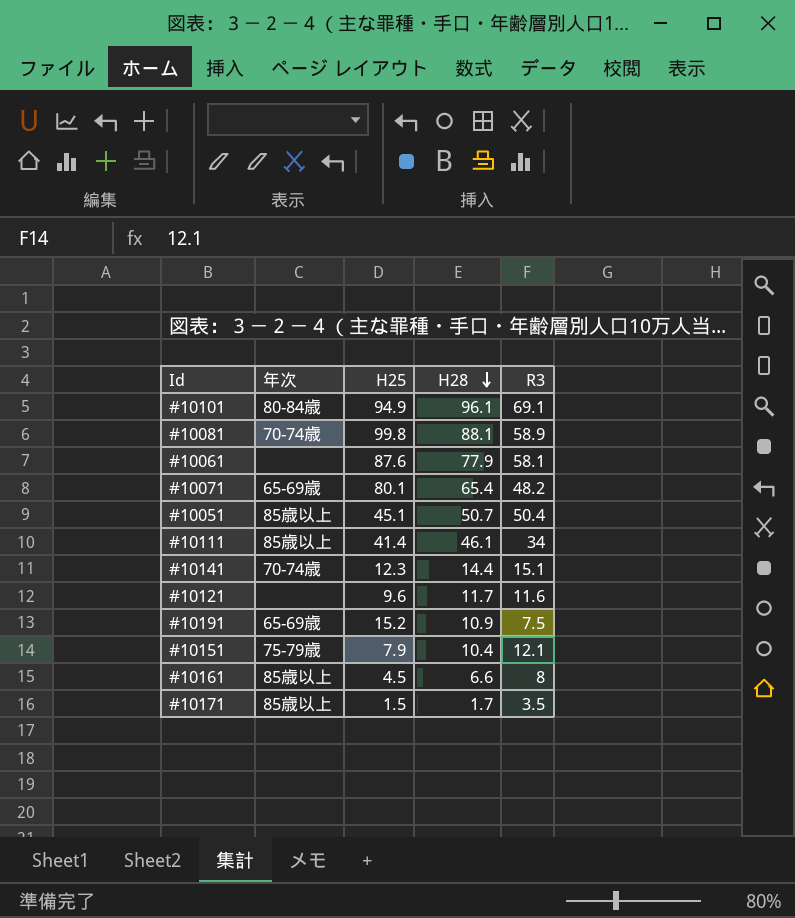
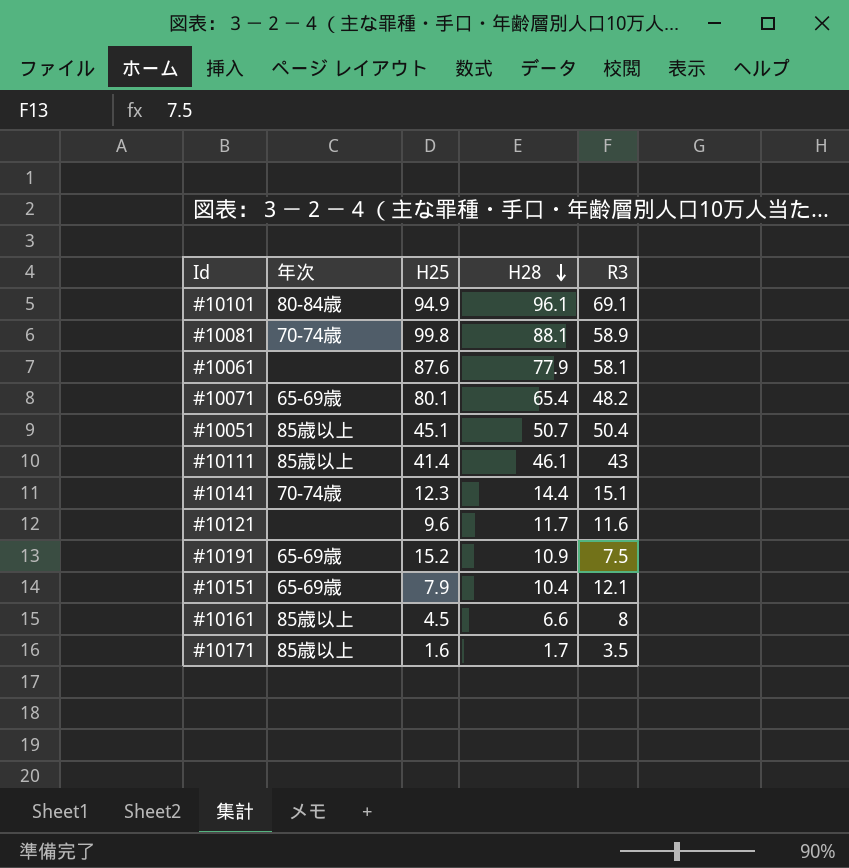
#10111 | R3: 34 -> 43
#10151 | 年次: 75-79歳 -> 65-69歳
#10171 | H25: 1.5 -> 1.6

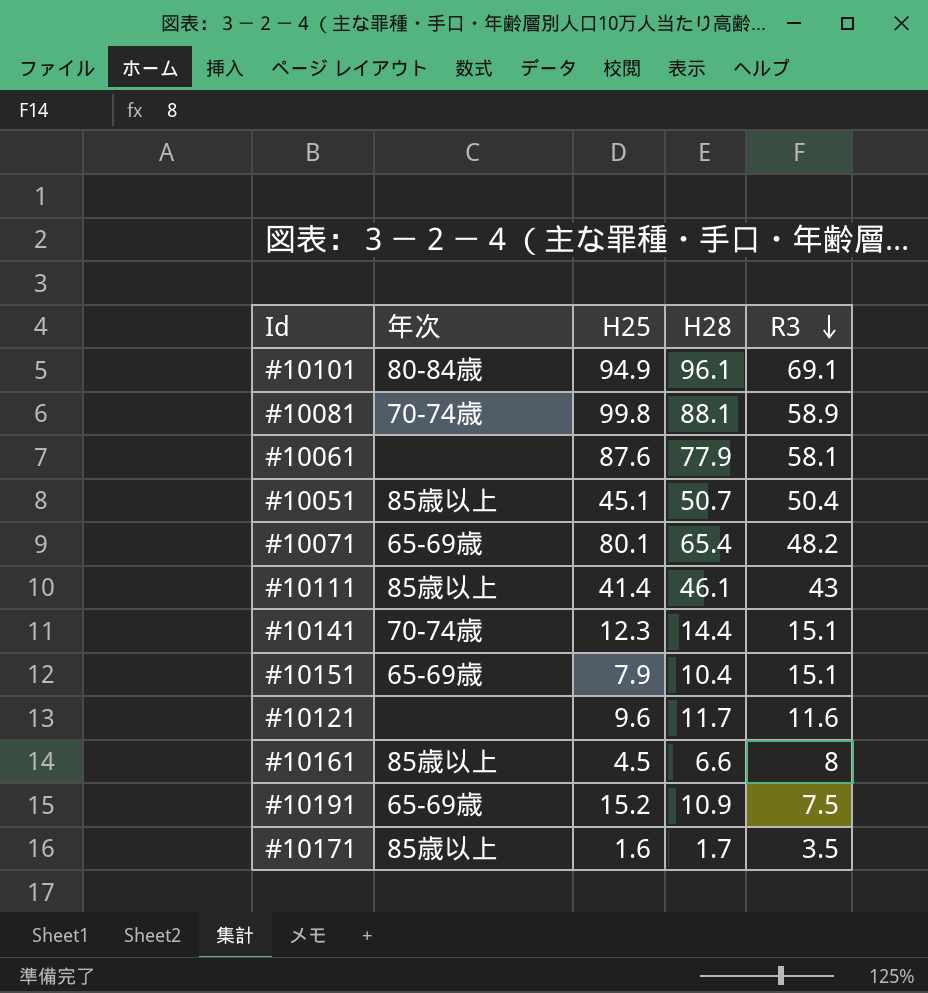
row order: H28 descending -> R3 descending
#10151 | R3: 12.1 -> 15.1

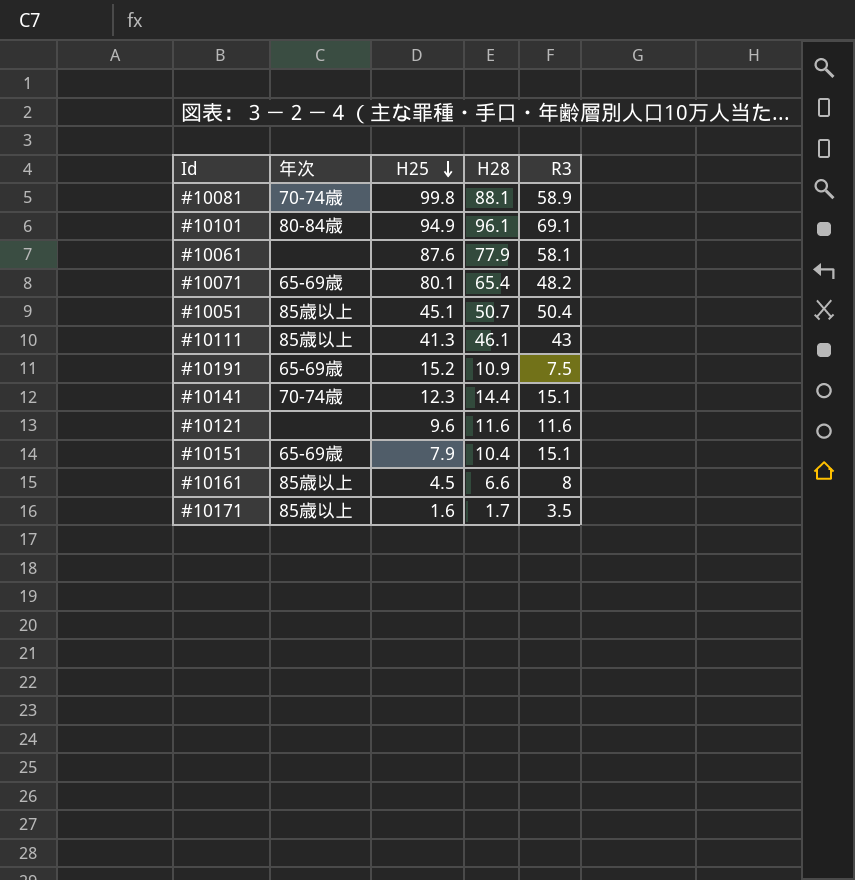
row order: R3 descending -> H25 descending
#10111 | H25: 41.4 -> 41.3
#10121 | H28: 11.7 -> 11.6

